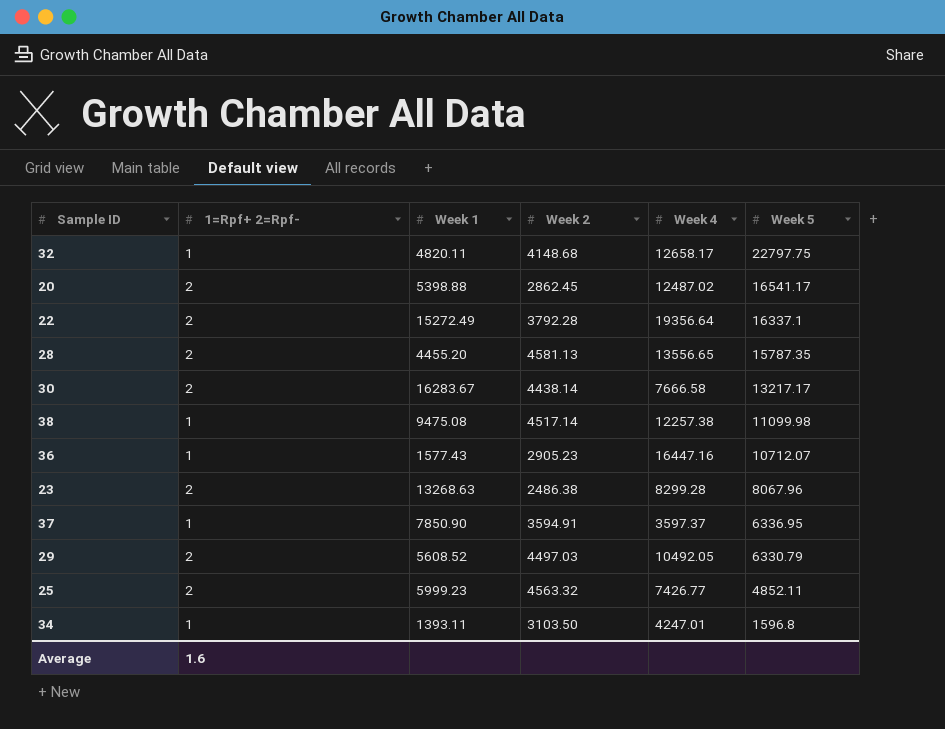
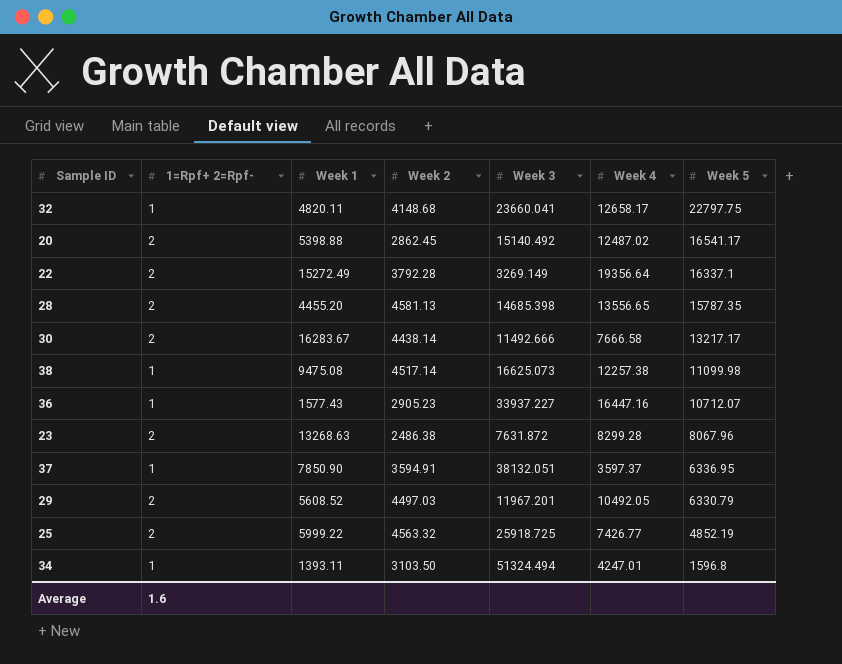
column Week 3 | position: none -> 5
25 | Week 1: 5999.23 -> 5999.22
25 | Week 5: 4852.11 -> 4852.19

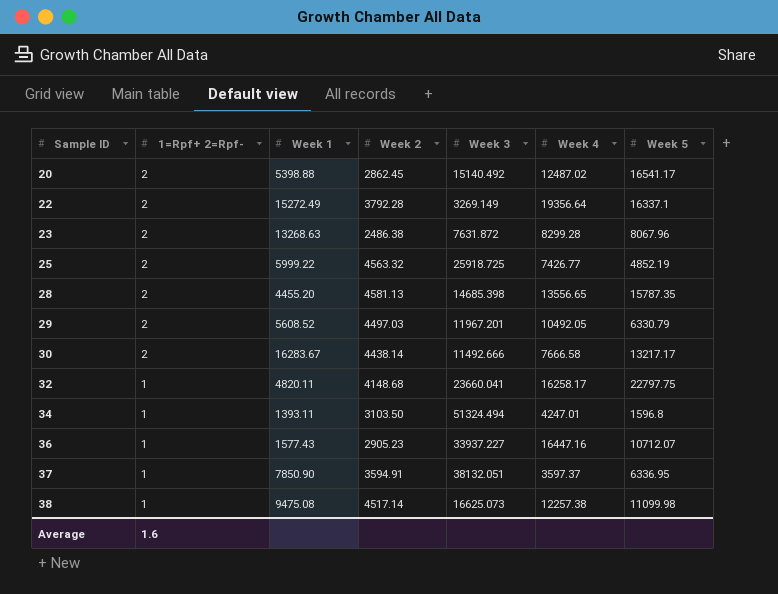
row order: Week 5 descending -> Sample ID ascending
32 | Week 4: 12658.17 -> 16258.17

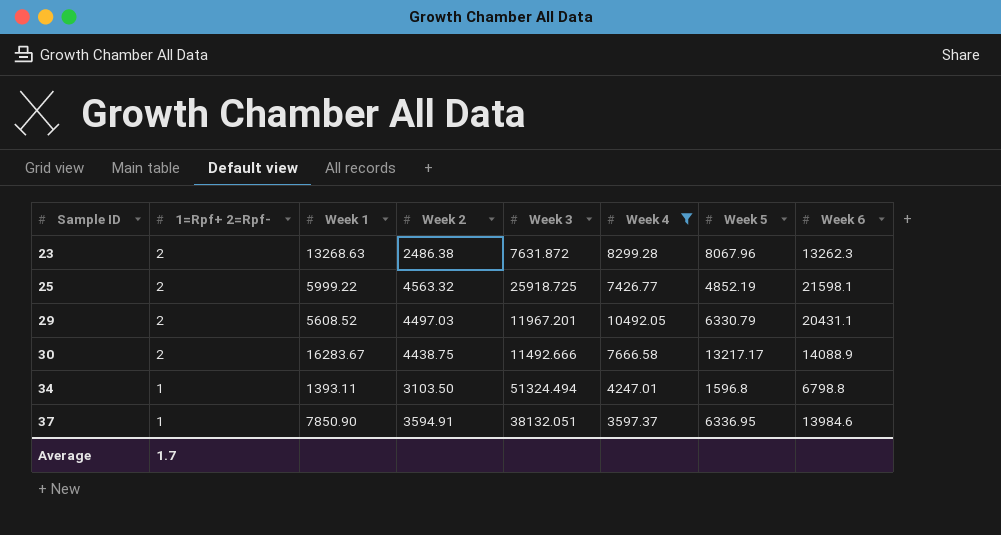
filter: none -> Week 4 <= 10492.05
column Week 6 | position: none -> 8
30 | Week 2: 4438.14 -> 4438.75
Average | 1=Rpf+ 2=Rpf-: 1.6 -> 1.7

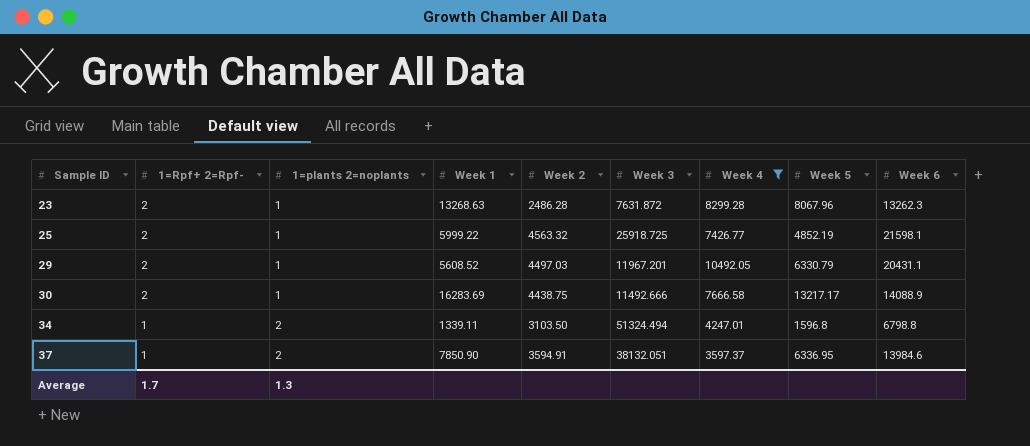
column 1=plants 2=noplants | position: none -> 3
23 | Week 2: 2486.38 -> 2486.28
30 | Week 1: 16283.67 -> 16283.69
34 | Week 1: 1393.11 -> 1339.11

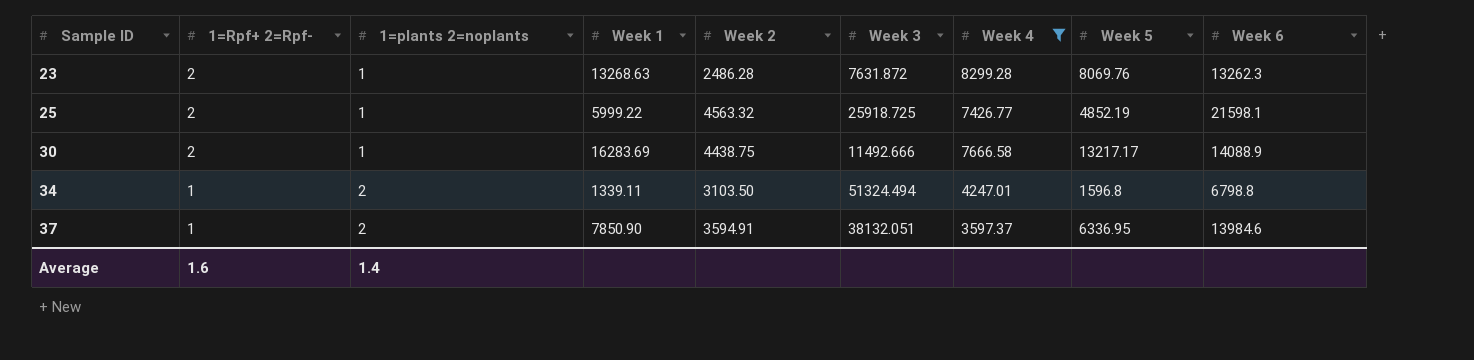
row 29: 2 | 1 | 5608.52 | 4497.03 | 11967.201 | 10492.05 | 6330.79 | 20431.1 -> none
23 | Week 5: 8067.96 -> 8069.76
Average | 1=Rpf+ 2=Rpf-: 1.7 -> 1.6
Average | 1=plants 2=noplants: 1.3 -> 1.4

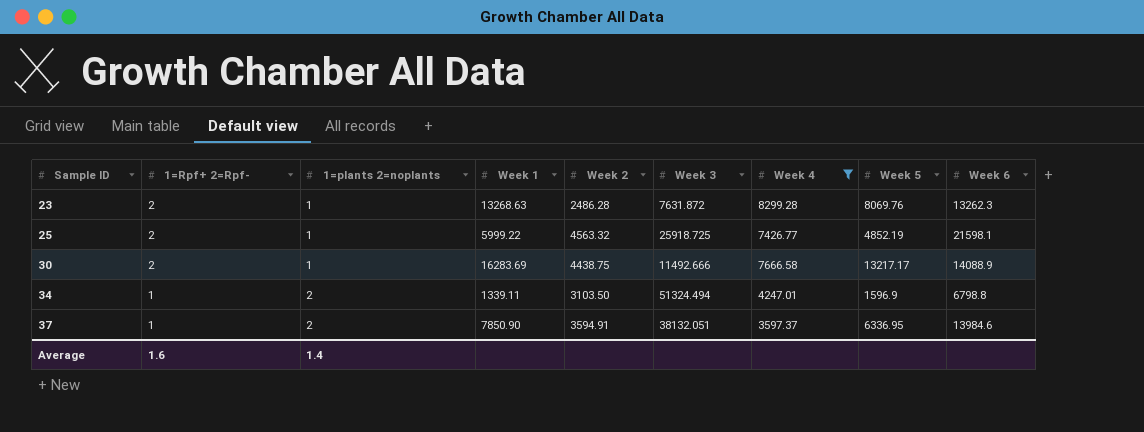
34 | Week 5: 1596.8 -> 1596.9

